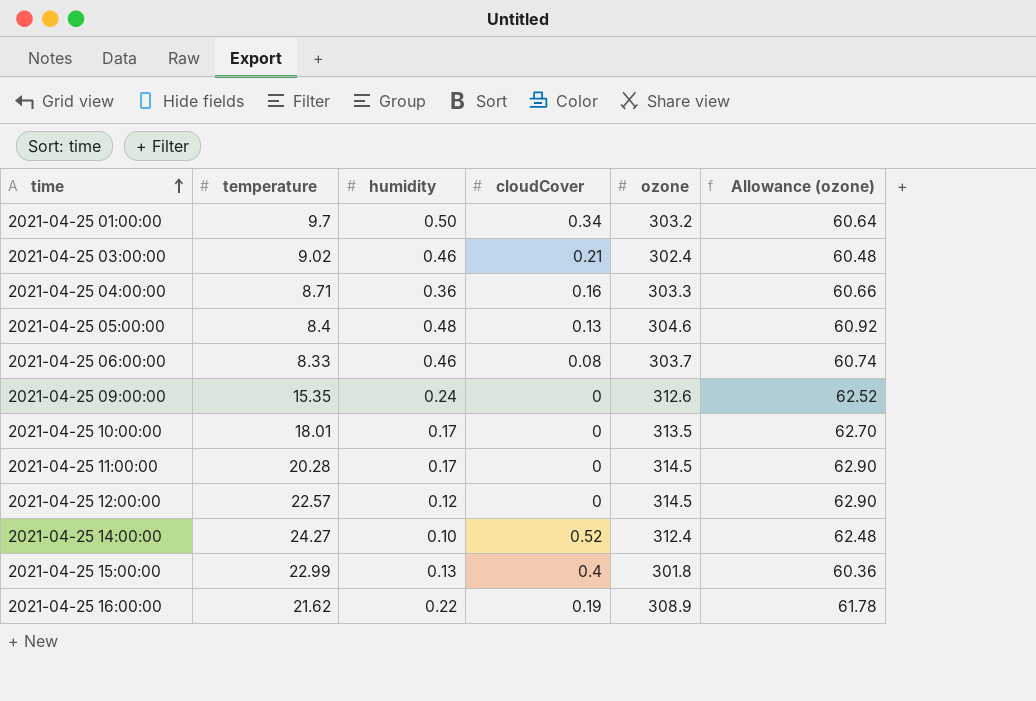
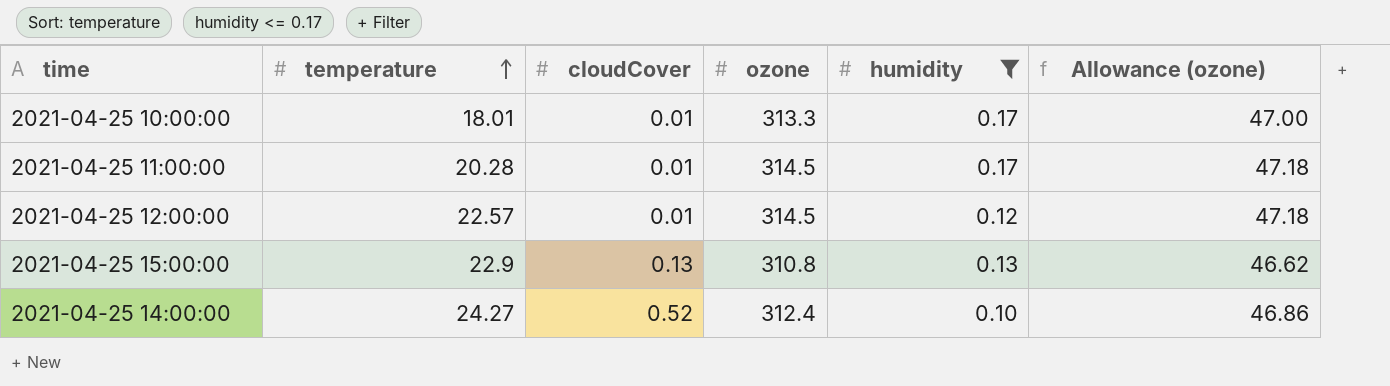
filter: none -> humidity <= 0.17
row order: time ascending -> temperature ascending
column humidity | position: 3 -> 5
column Allowance (ozone) | formula: [ozone] * 0.2 -> [ozone] * 0.15
2021-04-25 10:00:00 | cloudCover: 0 -> 0.01
2021-04-25 10:00:00 | ozone: 313.5 -> 313.3
2021-04-25 11:00:00 | cloudCover: 0 -> 0.01
2021-04-25 12:00:00 | cloudCover: 0 -> 0.01
2021-04-25 15:00:00 | temperature: 22.99 -> 22.9
2021-04-25 15:00:00 | cloudCover: 0.4 -> 0.13
2021-04-25 15:00:00 | ozone: 301.8 -> 310.8

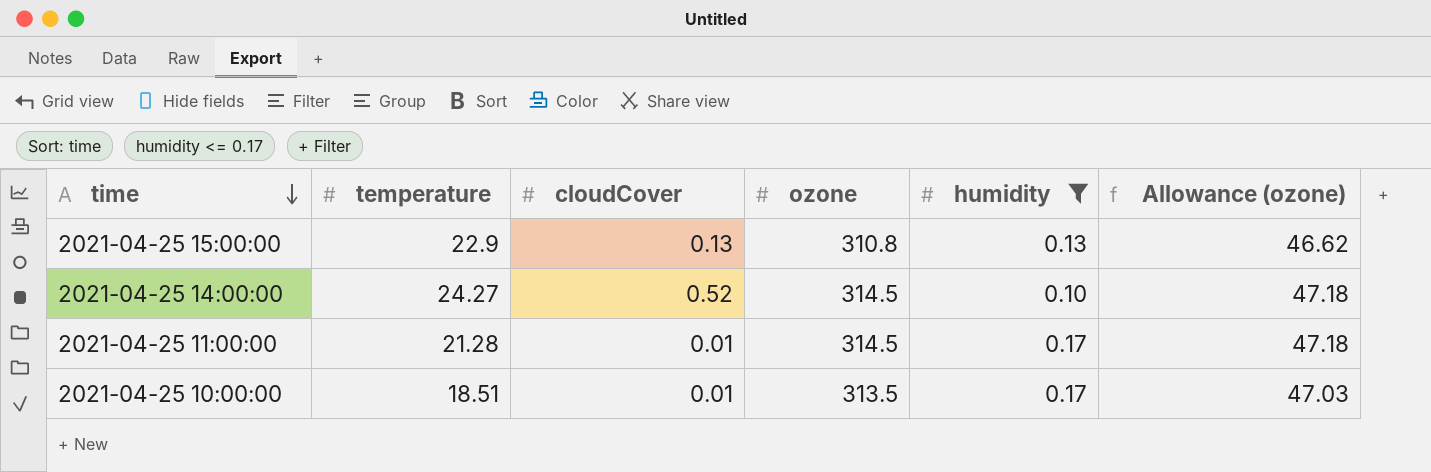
row order: temperature ascending -> time descending
row 2021-04-25 12:00:00: 22.57 | 0.01 | 314.5 | 0.12 | 47.18 -> none
2021-04-25 14:00:00 | ozone: 312.4 -> 314.5
2021-04-25 14:00:00 | Allowance (ozone): 46.86 -> 47.18
2021-04-25 11:00:00 | temperature: 20.28 -> 21.28
2021-04-25 10:00:00 | temperature: 18.01 -> 18.51
2021-04-25 10:00:00 | ozone: 313.3 -> 313.5
2021-04-25 10:00:00 | Allowance (ozone): 47.00 -> 47.03

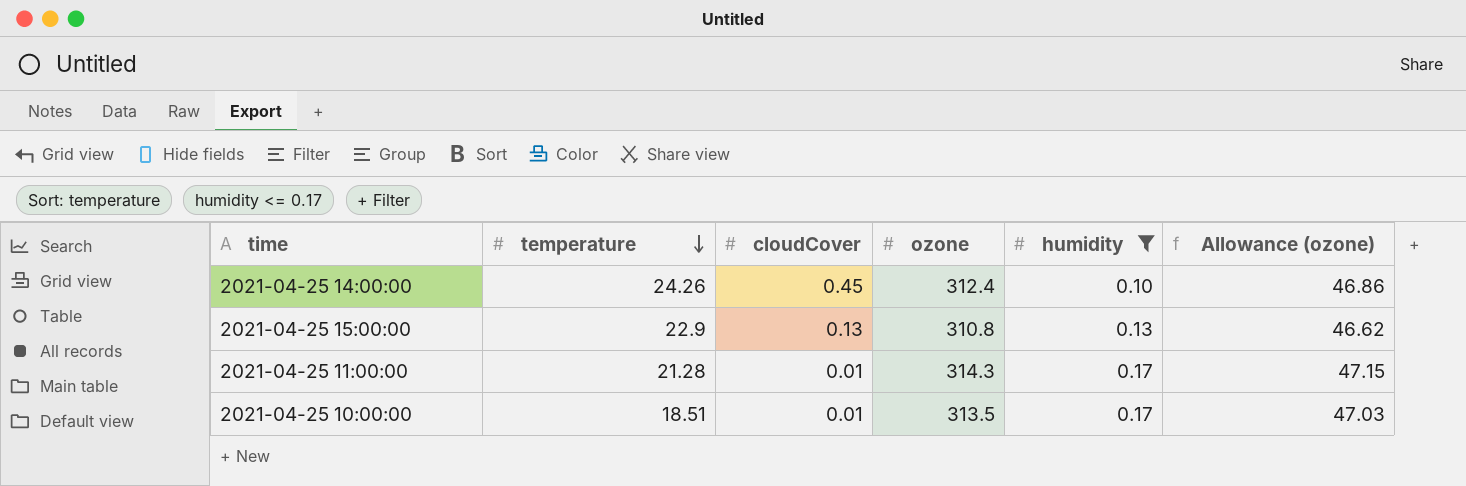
row order: time descending -> temperature descending
2021-04-25 14:00:00 | temperature: 24.27 -> 24.26
2021-04-25 14:00:00 | cloudCover: 0.52 -> 0.45
2021-04-25 14:00:00 | ozone: 314.5 -> 312.4
2021-04-25 14:00:00 | Allowance (ozone): 47.18 -> 46.86
2021-04-25 11:00:00 | ozone: 314.5 -> 314.3
2021-04-25 11:00:00 | Allowance (ozone): 47.18 -> 47.15

